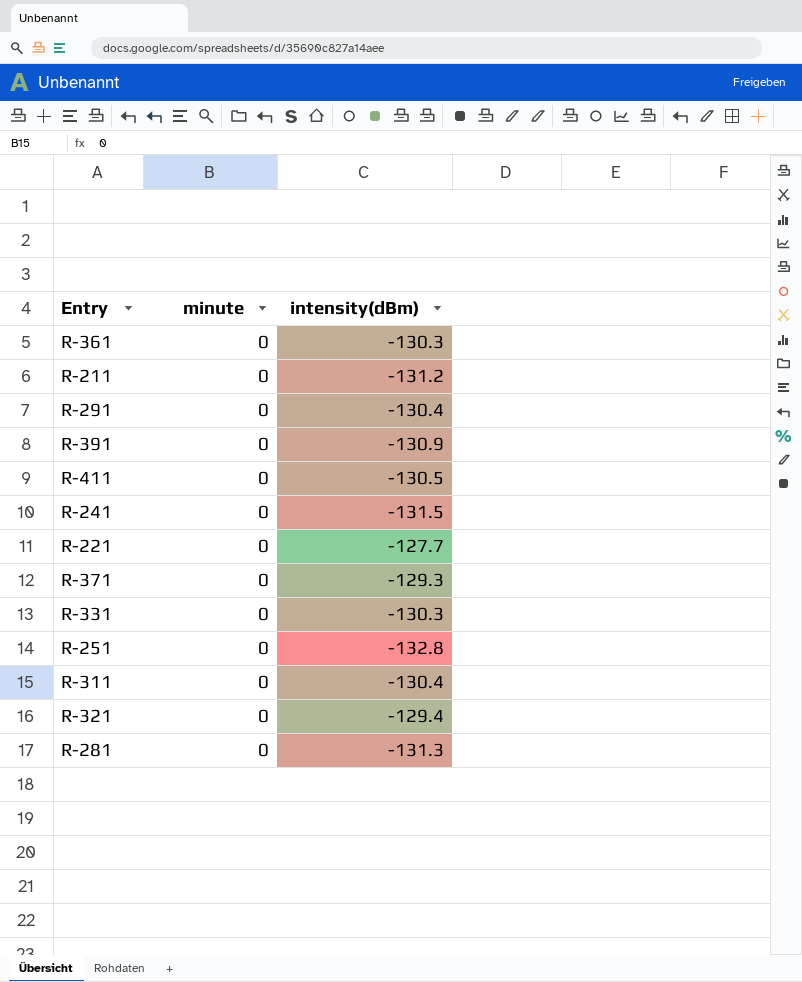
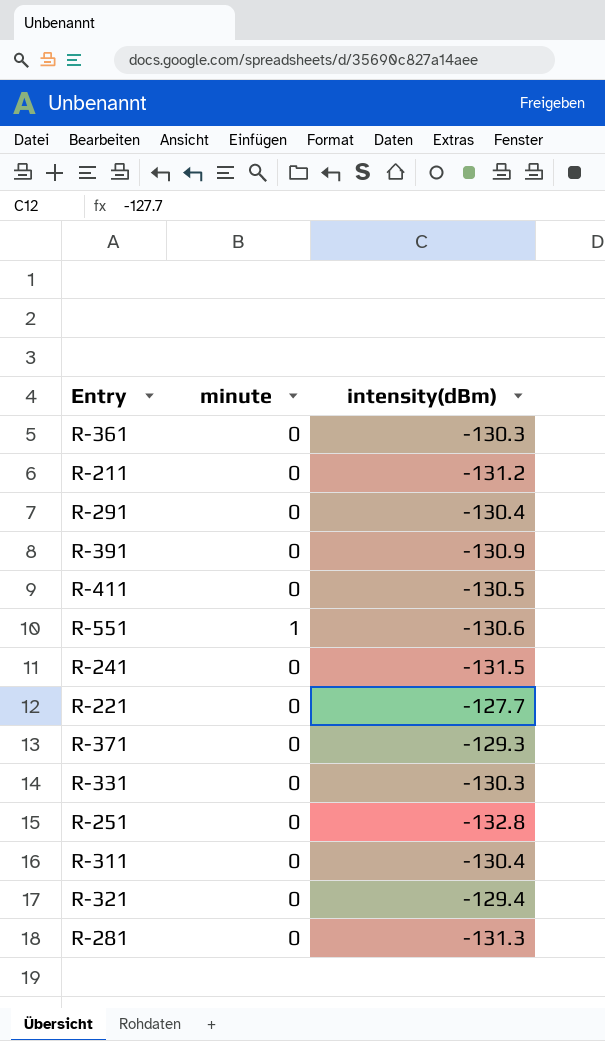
row R-551: none -> 1 | -130.6

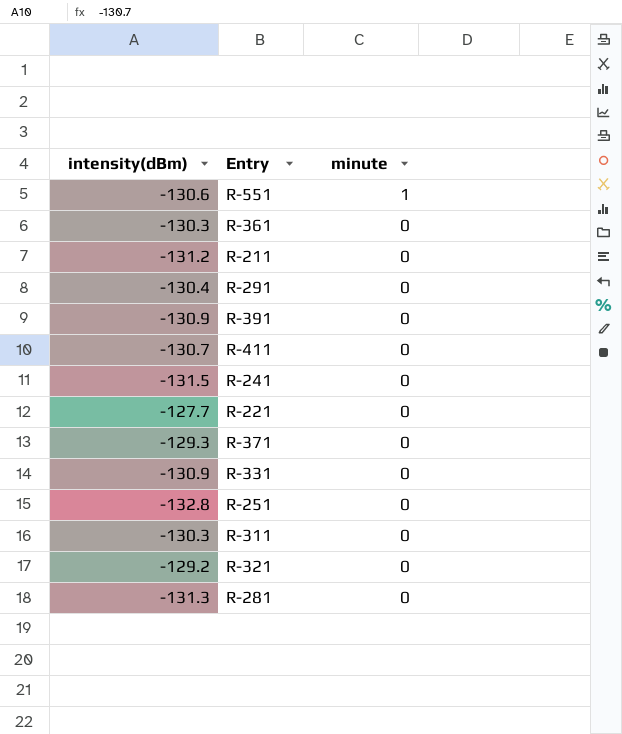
row order: none -> minute descending
column intensity(dBm) | position: 3 -> 1
R-411 | intensity(dBm): -130.5 -> -130.7
R-331 | intensity(dBm): -130.3 -> -130.9
R-311 | intensity(dBm): -130.4 -> -130.3
R-321 | intensity(dBm): -129.4 -> -129.2

